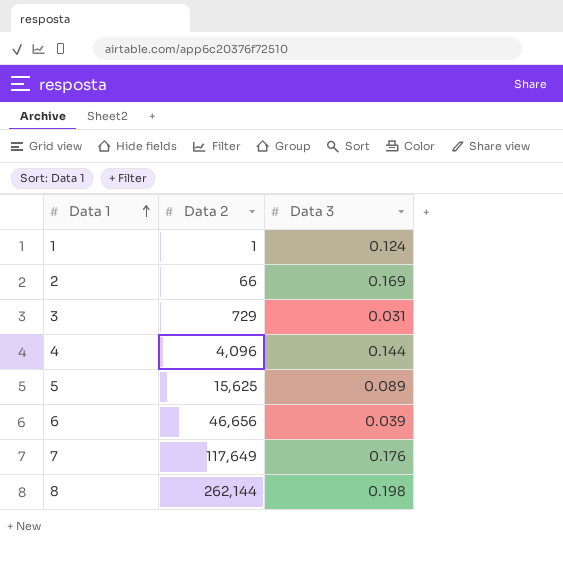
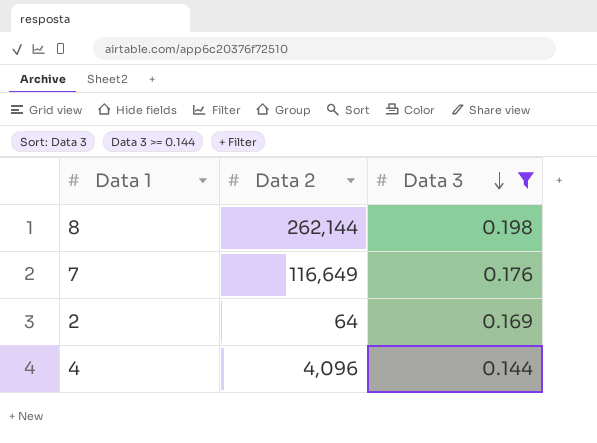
filter: none -> Data 3 >= 0.144
row order: Data 1 ascending -> Data 3 descending
7 | Data 2: 117,649 -> 116,649
2 | Data 2: 66 -> 64

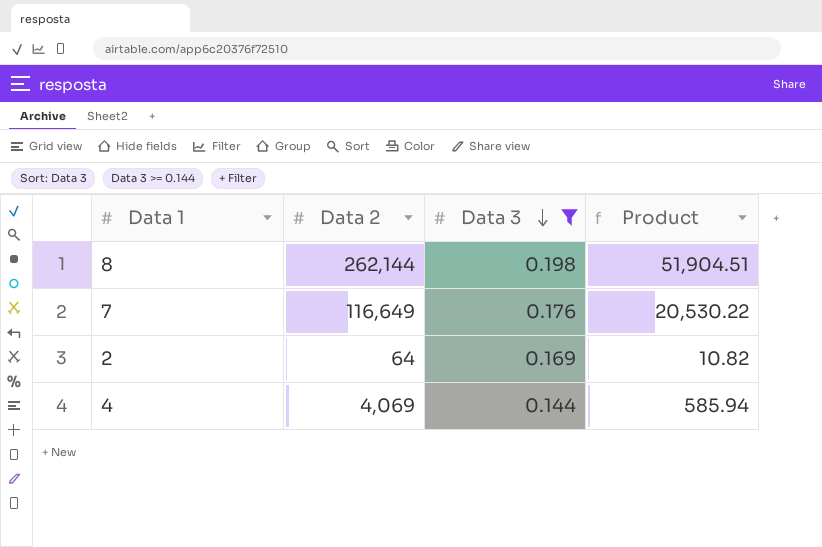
column Product | formula: none -> [Data 2] * [Data 3]
4 | Data 2: 4,096 -> 4,069

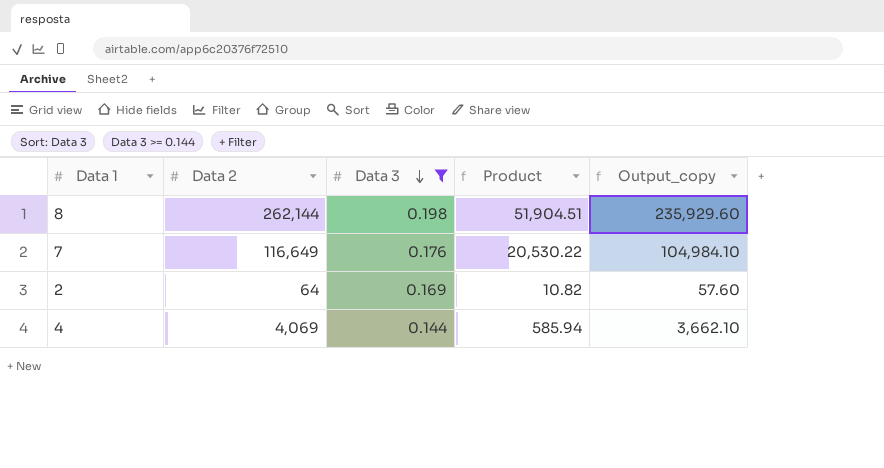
column Output_copy | formula: none -> [Data 2] * 0.9

